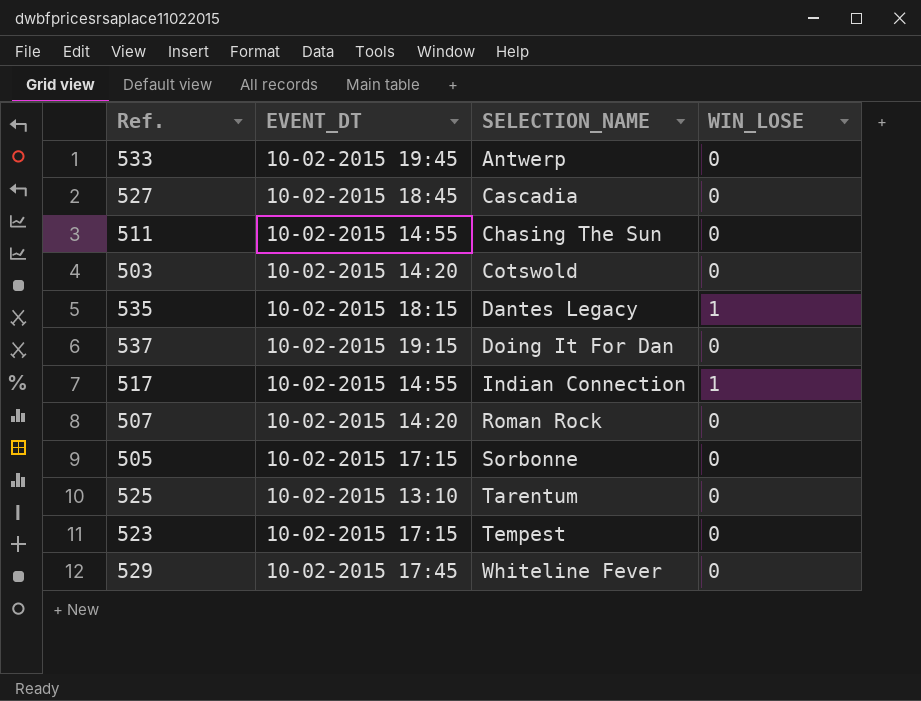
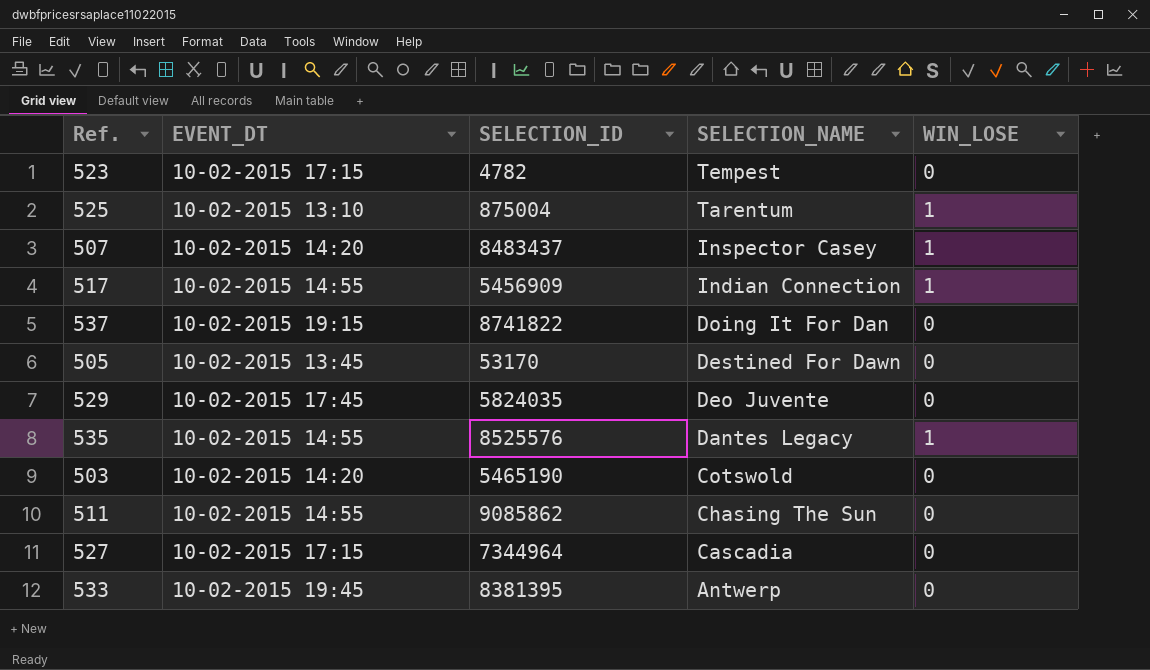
row order: SELECTION_NAME ascending -> SELECTION_NAME descending
column SELECTION_ID | position: none -> 3
525 | WIN_LOSE: 0 -> 1
507 | SELECTION_NAME: Roman Rock -> Inspector Casey
507 | WIN_LOSE: 0 -> 1
505 | EVENT_DT: 10-02-2015 17:15 -> 10-02-2015 13:45
505 | SELECTION_NAME: Sorbonne -> Destined For Dawn
529 | SELECTION_NAME: Whiteline Fever -> Deo Juvente
535 | EVENT_DT: 10-02-2015 18:15 -> 10-02-2015 14:55
527 | EVENT_DT: 10-02-2015 18:45 -> 10-02-2015 17:15

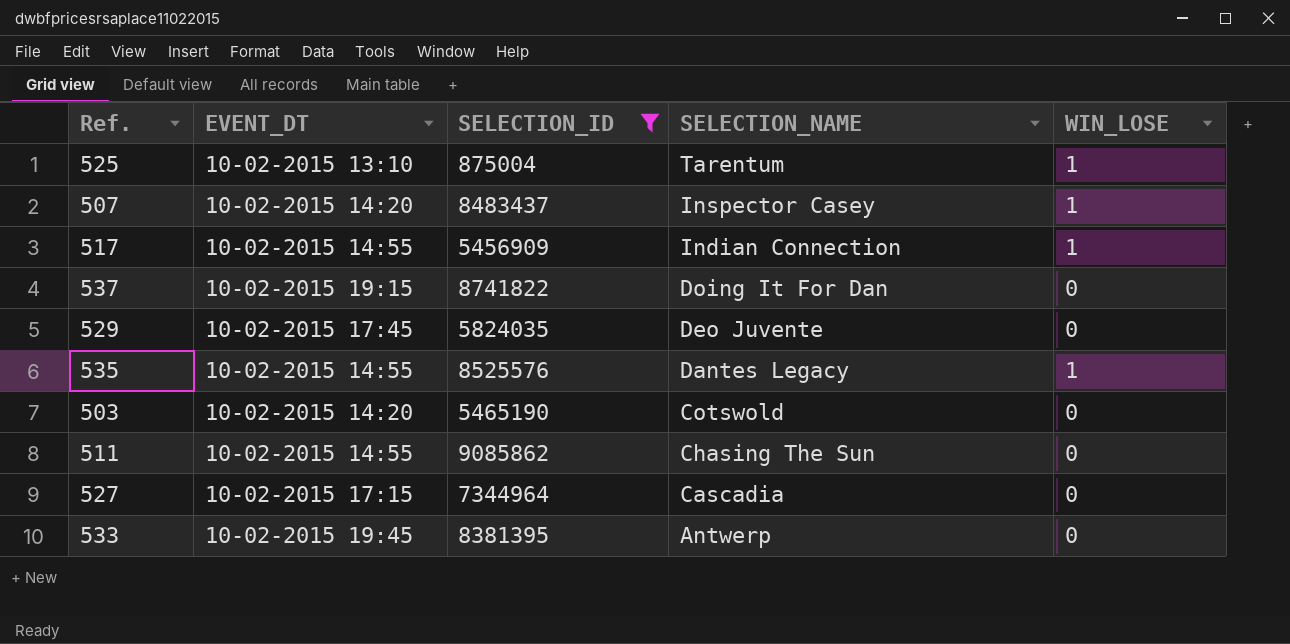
filter: none -> SELECTION_ID >= 875004

